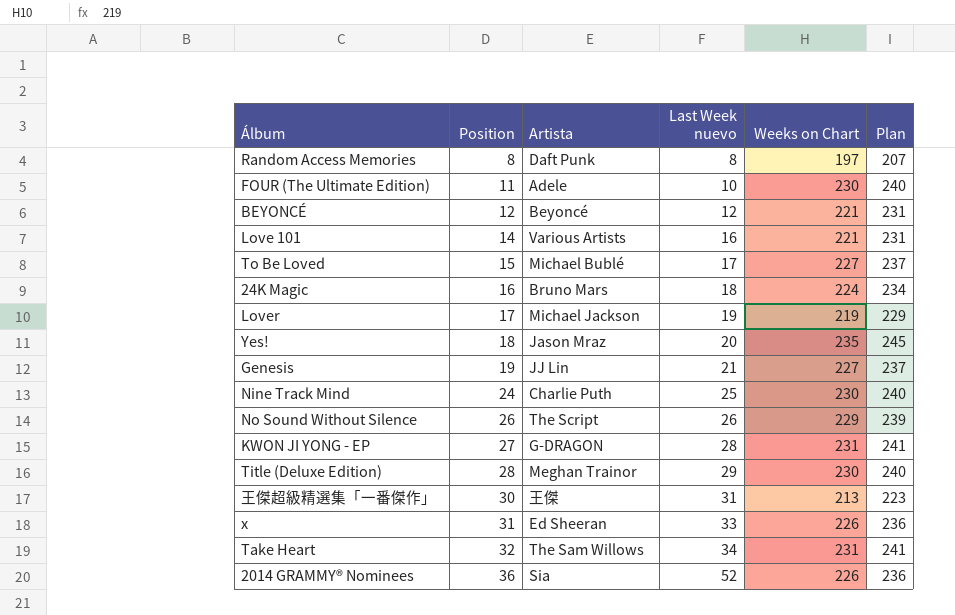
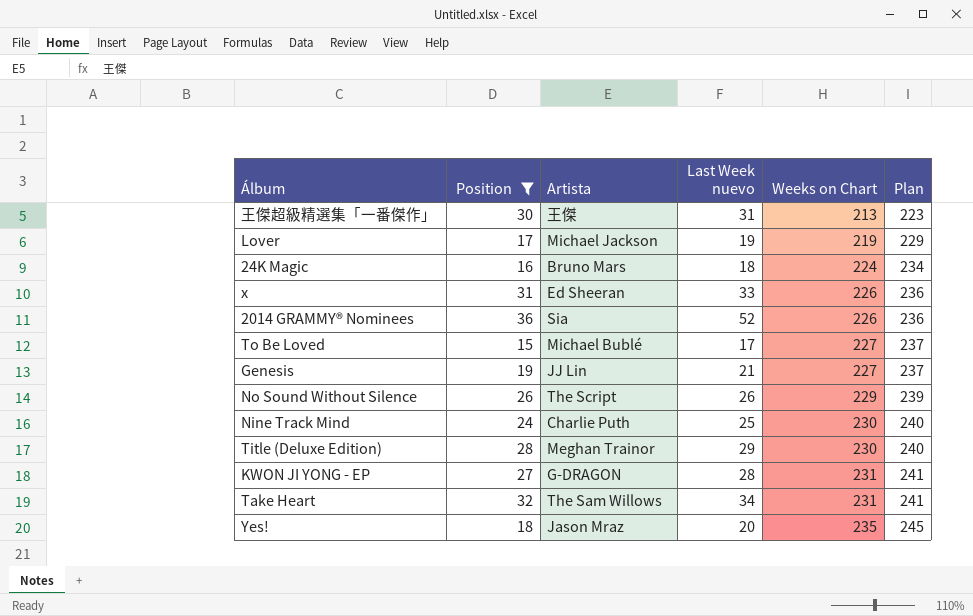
filter: none -> Position >= 15
row order: Position ascending -> Weeks on Chart ascending

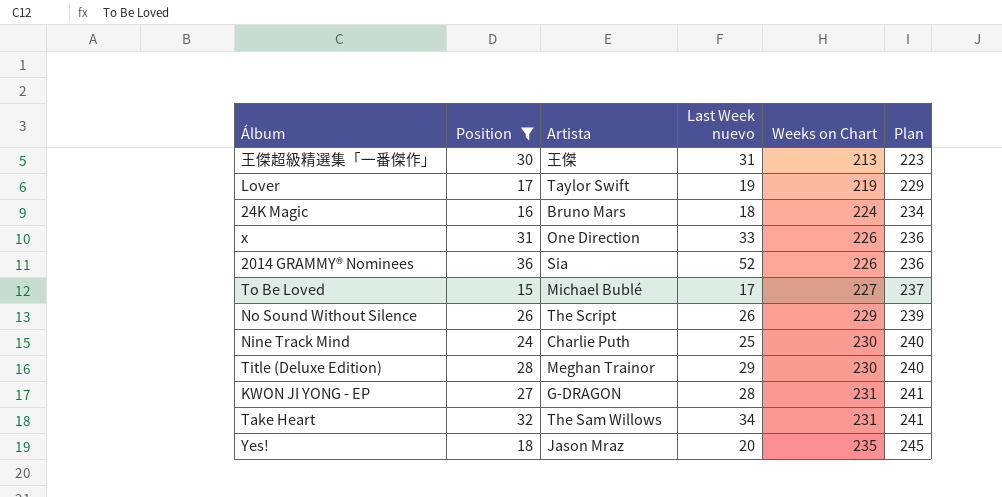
row Genesis: 19 | JJ Lin | 21 | 227 | 237 -> none
Lover | Artista: Michael Jackson -> Taylor Swift
x | Artista: Ed Sheeran -> One Direction

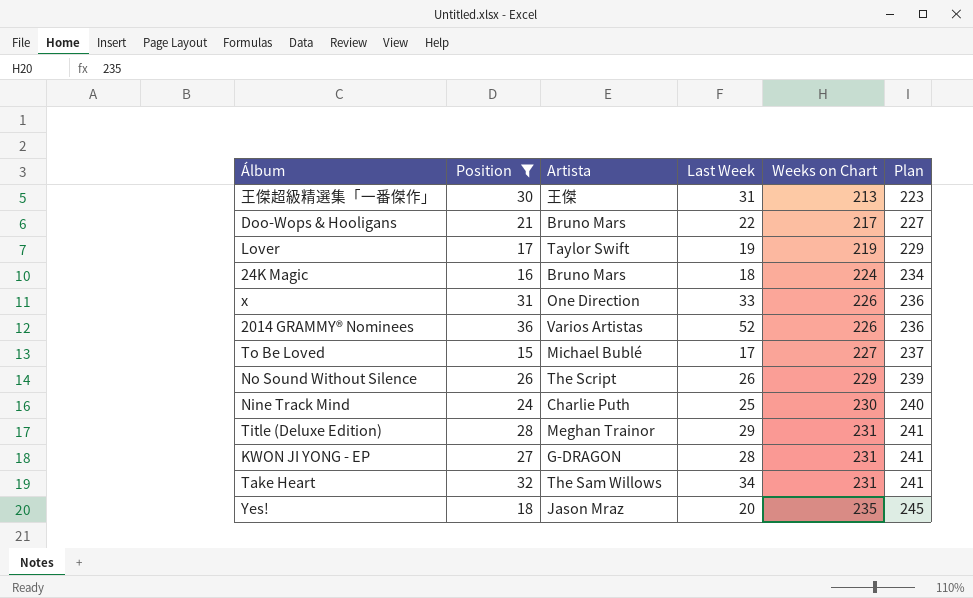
column name: Last Week nuevo -> Last Week
row Doo-Wops & Hooligans: none -> 21 | Bruno Mars | 22 | 217 | 227
2014 GRAMMY® Nominees | Artista: Sia -> Varios Artistas
Title (Deluxe Edition) | Weeks on Chart: 230 -> 231
Title (Deluxe Edition) | Plan: 240 -> 241

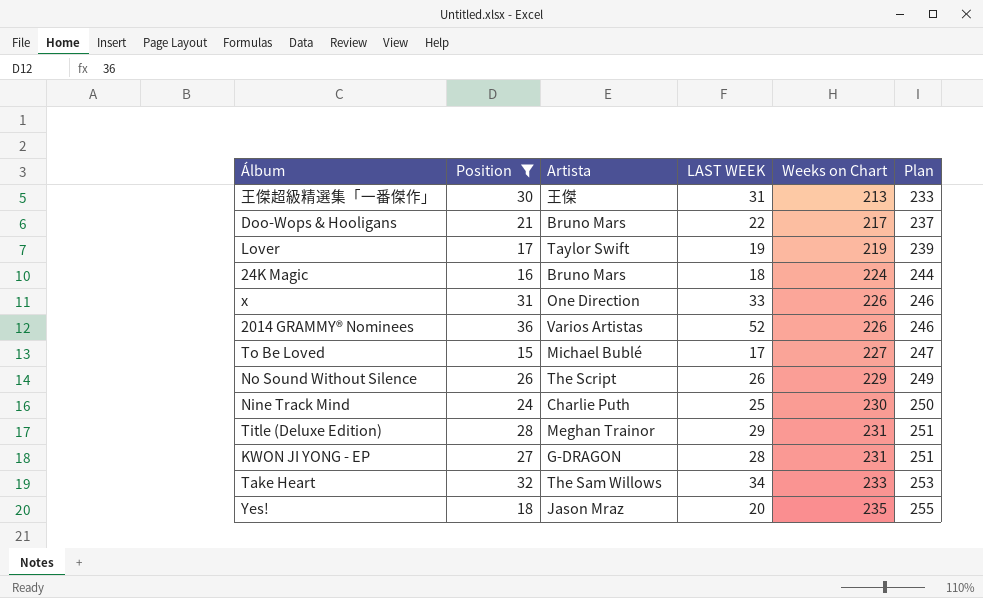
column name: Last Week -> LAST WEEK
column Plan | formula: [Weeks on Chart] + 10 -> [Weeks on Chart] + 20
Take Heart | Weeks on Chart: 231 -> 233

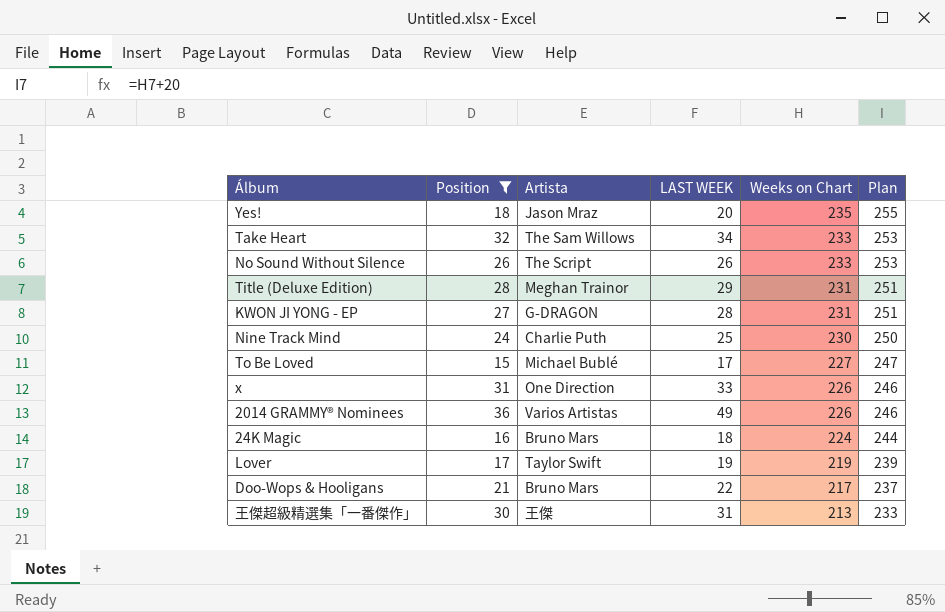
row order: Weeks on Chart ascending -> Weeks on Chart descending
No Sound Without Silence | Weeks on Chart: 229 -> 233
No Sound Without Silence | Plan: 249 -> 253
2014 GRAMMY® Nominees | LAST WEEK: 52 -> 49

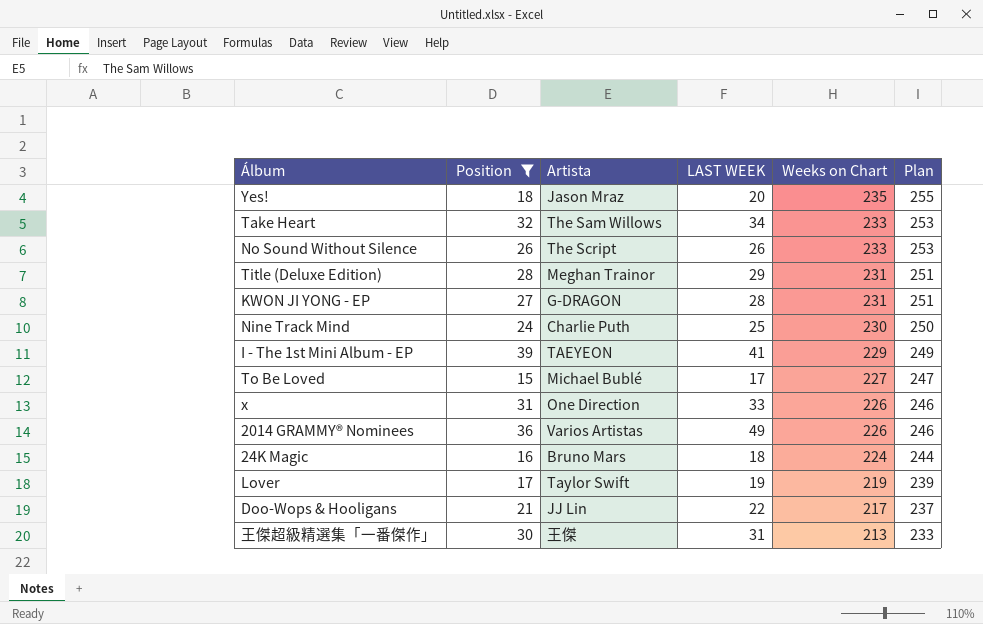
row I - The 1st Mini Album - EP: none -> 39 | TAEYEON | 41 | 229 | 249
Doo-Wops & Hooligans | Artista: Bruno Mars -> JJ Lin

